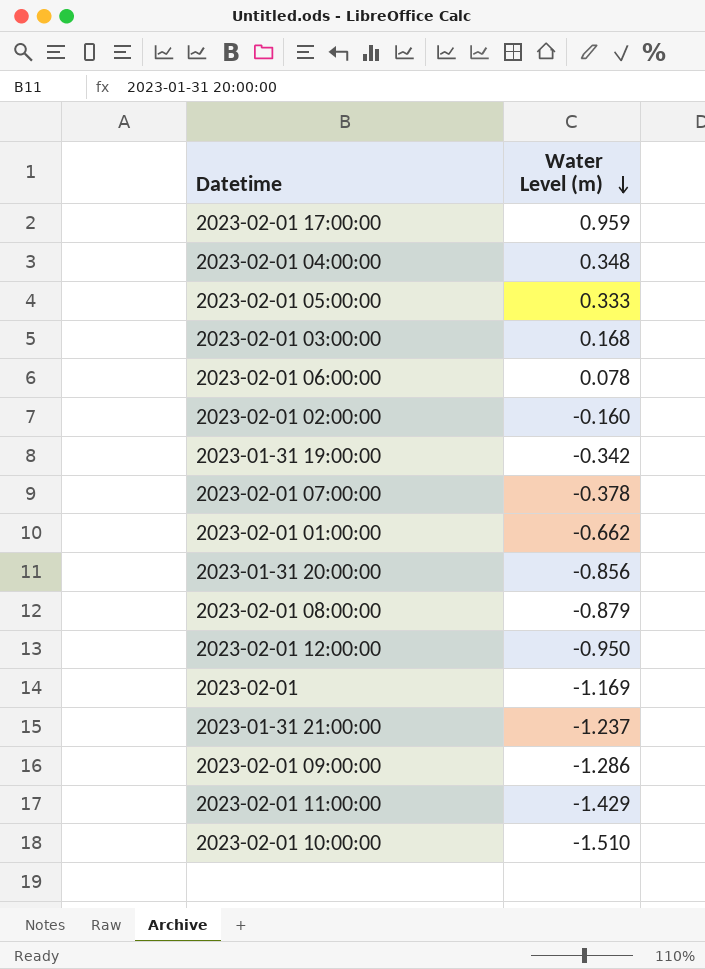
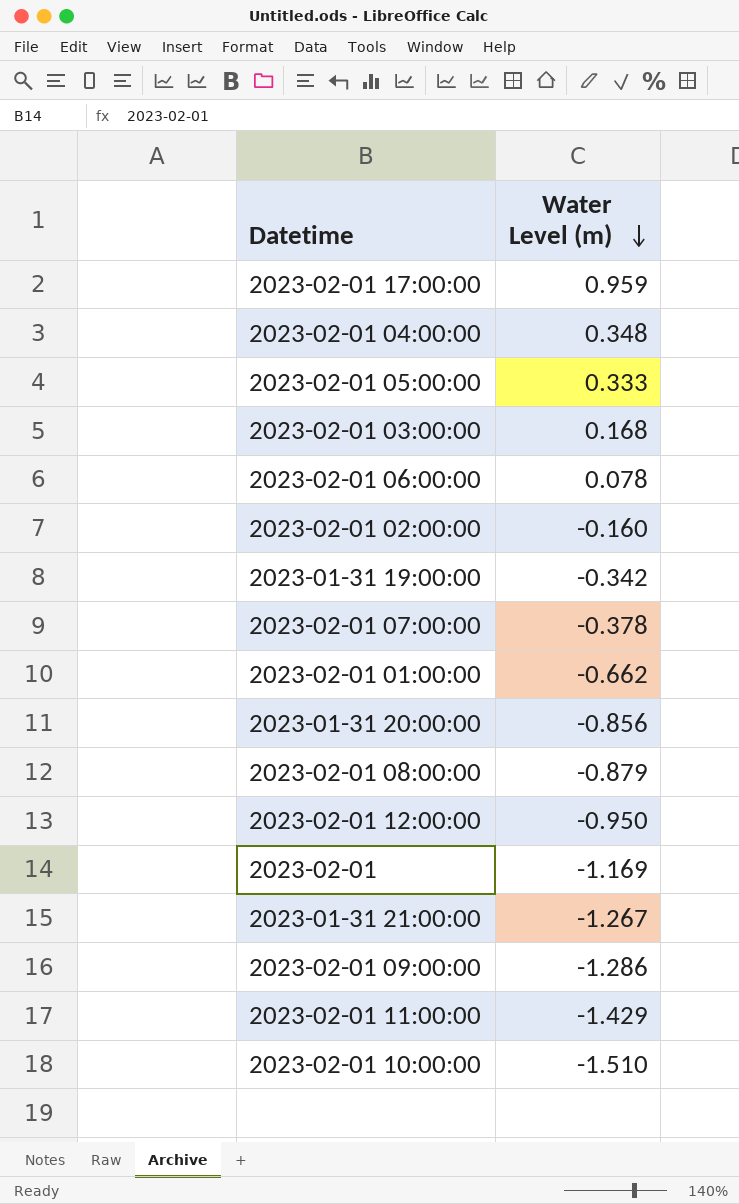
2023-01-31 21:00:00 | Water Level (m): -1.237 -> -1.267

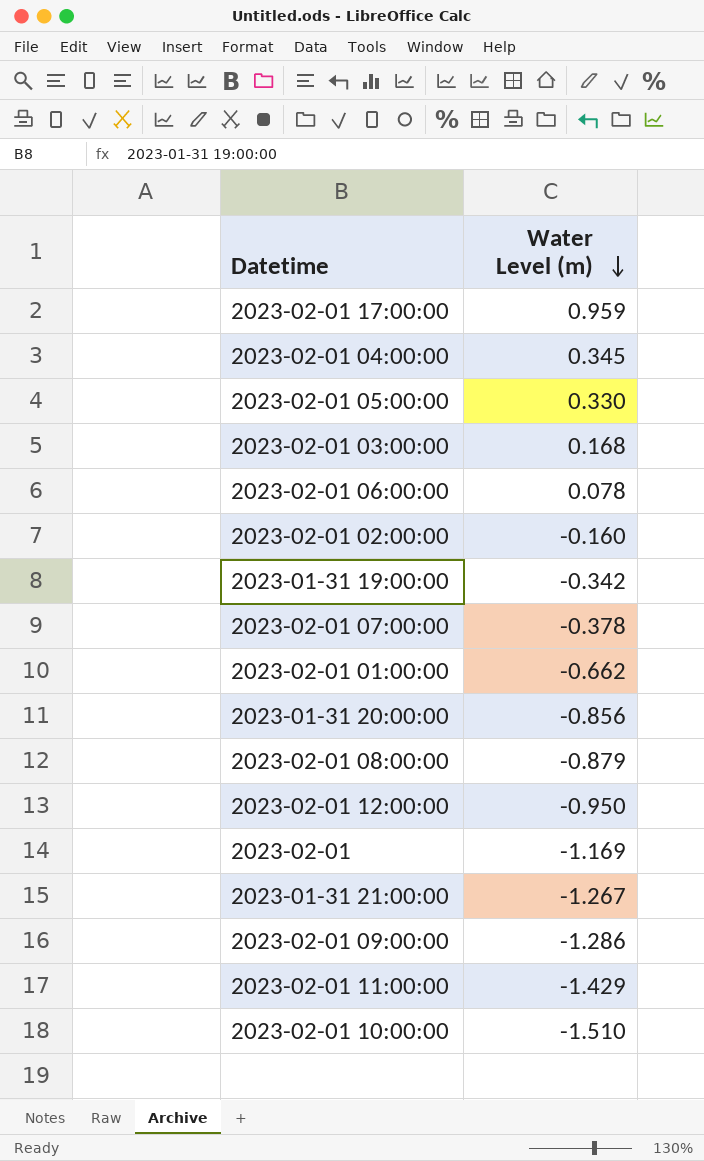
2023-02-01 04:00:00 | Water Level (m): 0.348 -> 0.345
2023-02-01 05:00:00 | Water Level (m): 0.333 -> 0.330

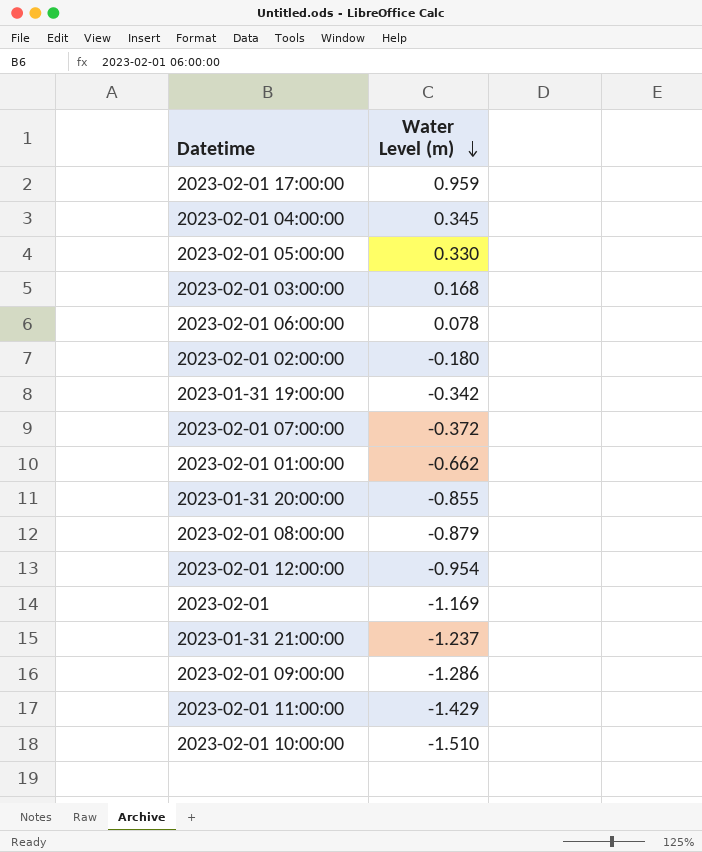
2023-02-01 02:00:00 | Water Level (m): -0.160 -> -0.180
2023-02-01 07:00:00 | Water Level (m): -0.378 -> -0.372
2023-01-31 20:00:00 | Water Level (m): -0.856 -> -0.855
2023-02-01 12:00:00 | Water Level (m): -0.950 -> -0.954
2023-01-31 21:00:00 | Water Level (m): -1.267 -> -1.237

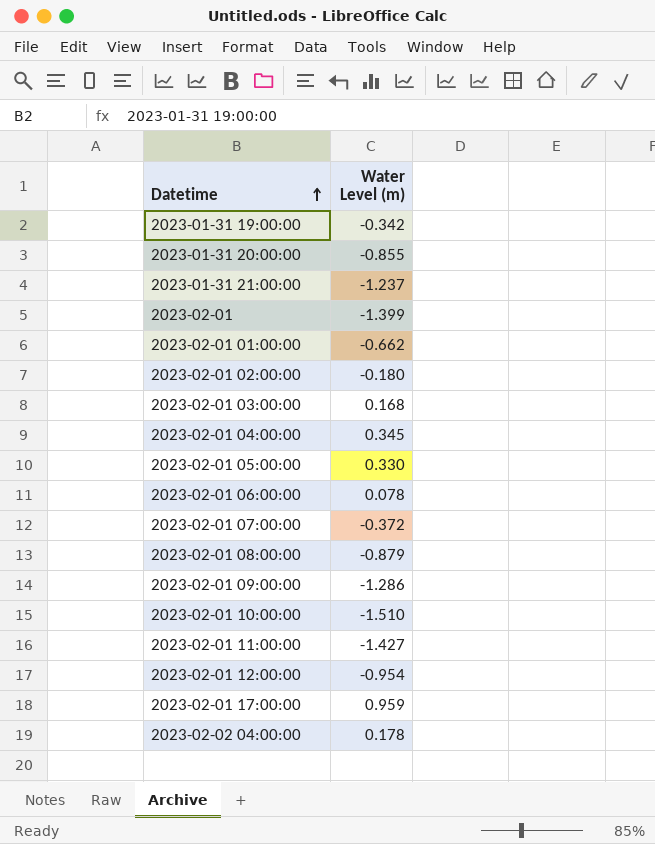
row order: Water Level (m) descending -> Datetime ascending
2023-02-01 | Water Level (m): -1.169 -> -1.399
2023-02-01 11:00:00 | Water Level (m): -1.429 -> -1.427
row 2023-02-02 04:00:00: none -> 0.178

